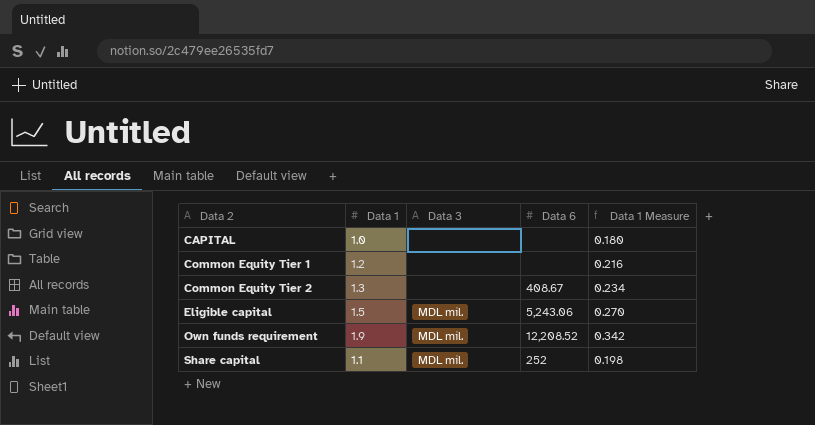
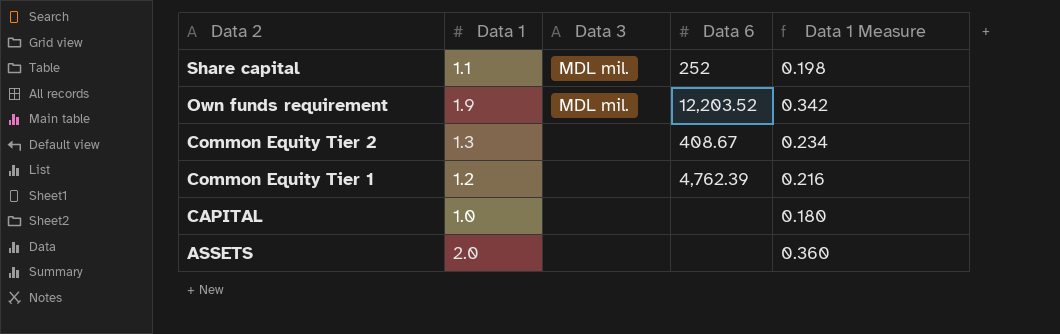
row order: Data 2 ascending -> Data 2 descending
row Eligible capital: 1.5 | MDL mil. | 5,243.06 | 0.270 -> none
Own funds requirement | Data 6: 12,208.52 -> 12,203.52
Common Equity Tier 1 | Data 6: none -> 4,762.39
row ASSETS: none -> 2.0 | none | none | 0.360

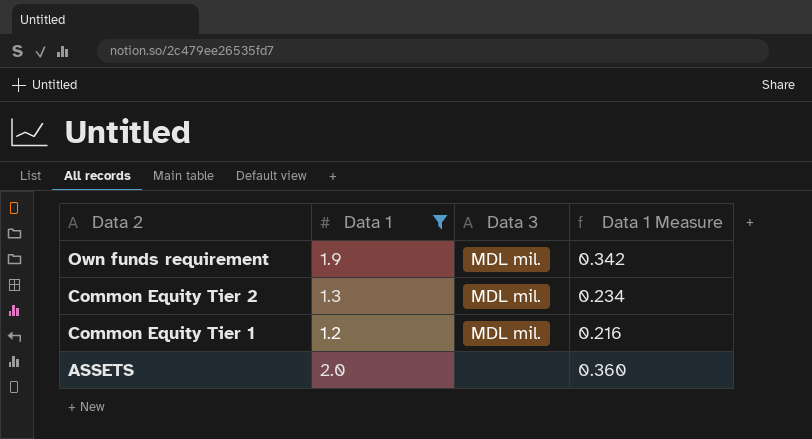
filter: none -> Data 1 >= 1.2
column Data 6 | position: 4 -> none
Common Equity Tier 2 | Data 3: none -> MDL mil.
Common Equity Tier 1 | Data 3: none -> MDL mil.

